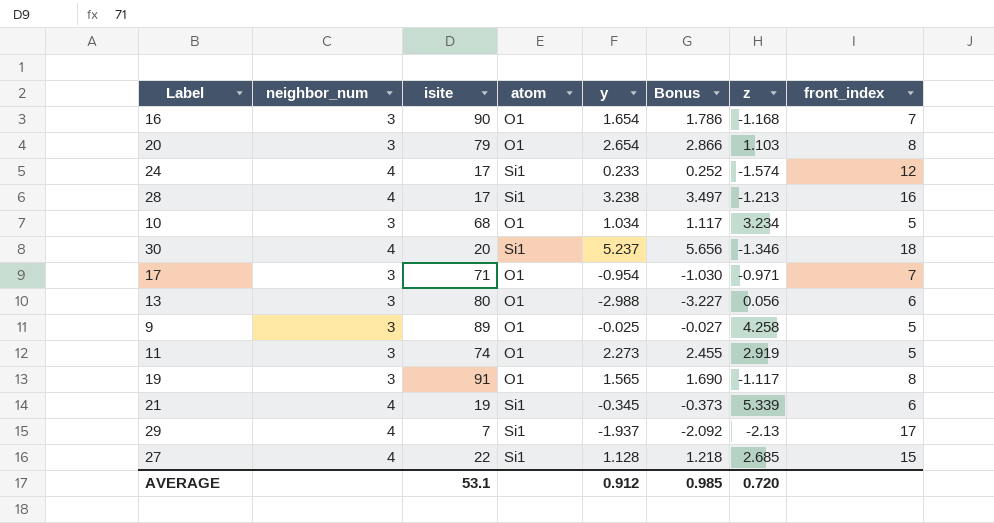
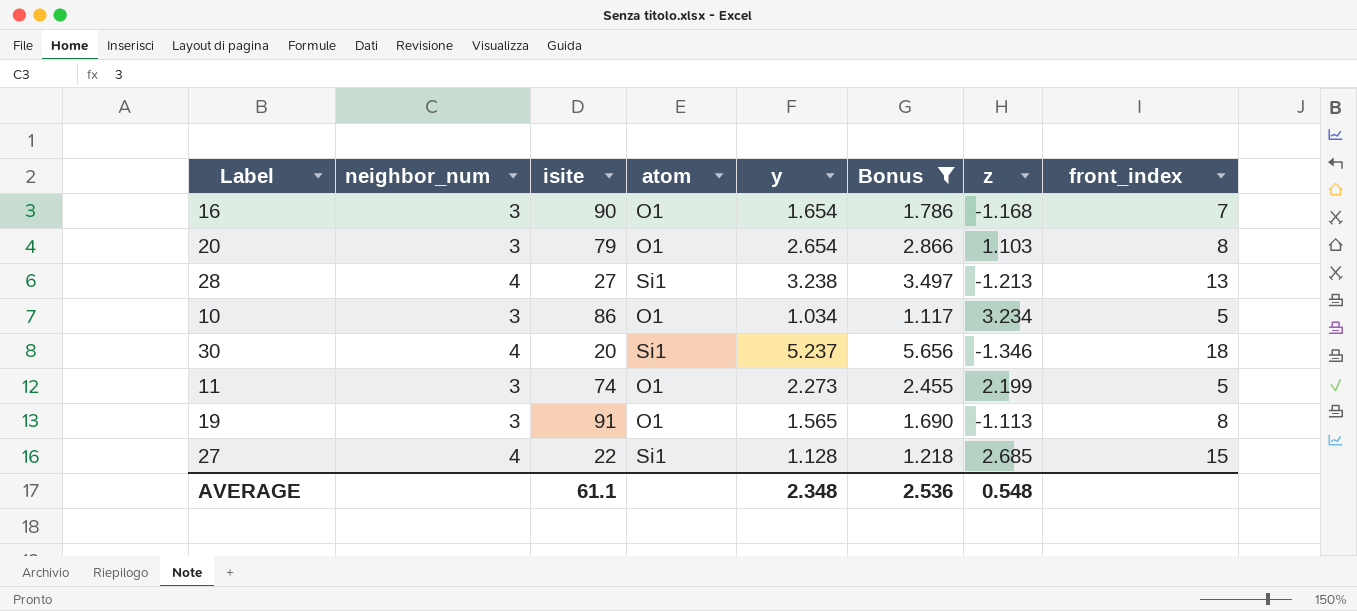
filter: none -> Bonus >= 1.117
28 | isite: 17 -> 27
28 | front_index: 16 -> 13
10 | isite: 68 -> 86
11 | z: 2.919 -> 2.199
19 | z: -1.117 -> -1.113
AVERAGE | isite: 53.1 -> 61.1
AVERAGE | y: 0.912 -> 2.348
AVERAGE | Bonus: 0.985 -> 2.536
AVERAGE | z: 0.720 -> 0.548

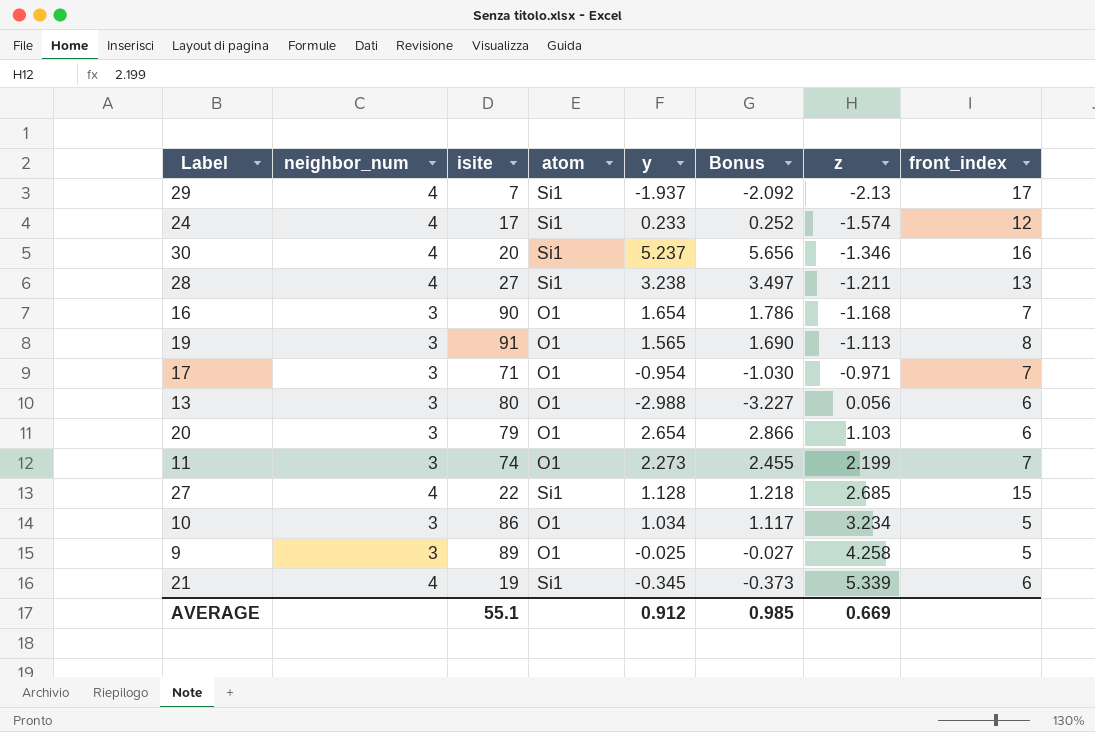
filter: Bonus >= 1.117 -> none
row order: none -> z ascending
30 | front_index: 18 -> 16
28 | z: -1.213 -> -1.211
20 | front_index: 8 -> 6
11 | front_index: 5 -> 7
AVERAGE | isite: 61.1 -> 55.1
AVERAGE | y: 2.348 -> 0.912
AVERAGE | Bonus: 2.536 -> 0.985
AVERAGE | z: 0.548 -> 0.669

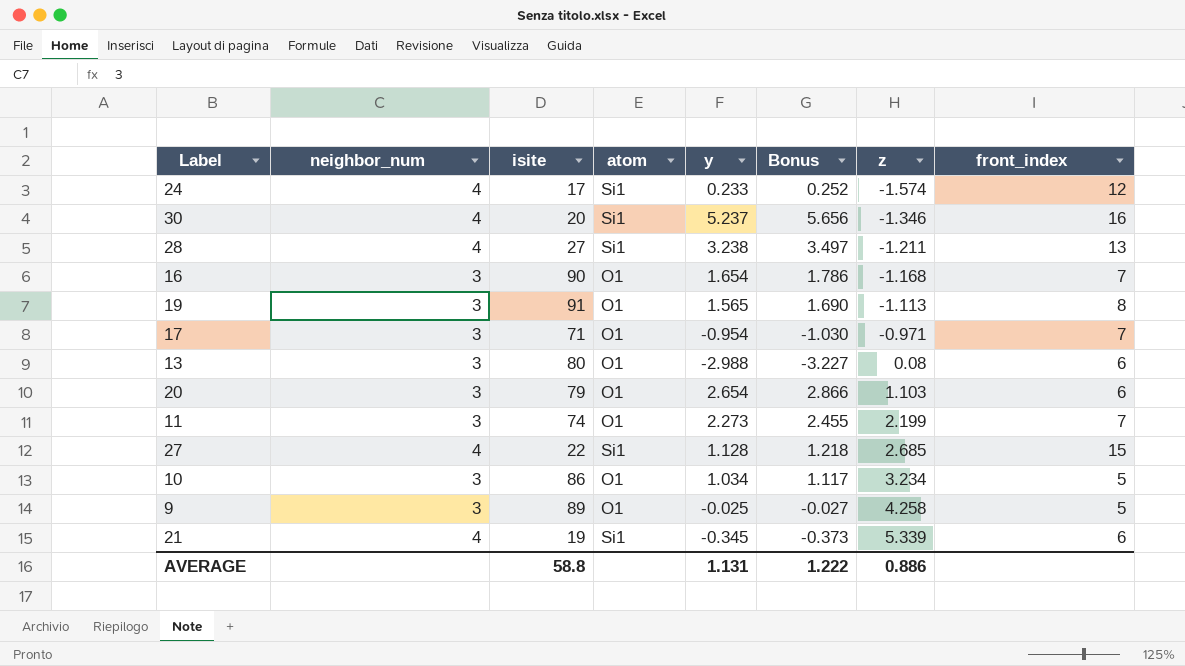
row 29: 4 | 7 | Si1 | -1.937 | -2.092 | -2.13 | 17 -> none
13 | z: 0.056 -> 0.08
AVERAGE | isite: 55.1 -> 58.8
AVERAGE | y: 0.912 -> 1.131
AVERAGE | Bonus: 0.985 -> 1.222
AVERAGE | z: 0.669 -> 0.886

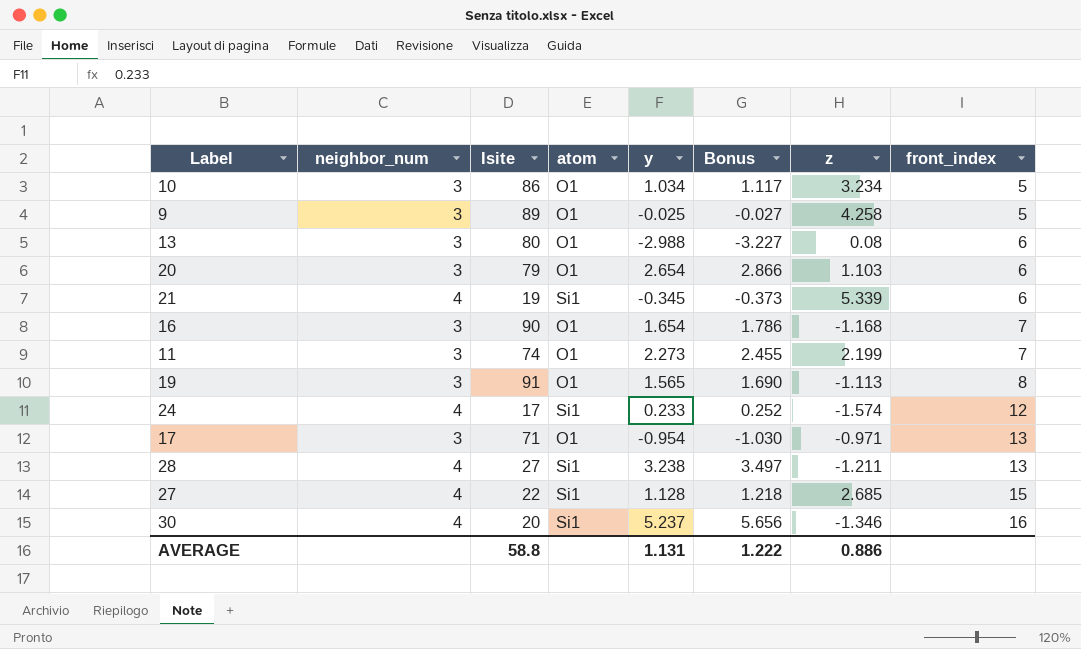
row order: z ascending -> front_index ascending
column name: isite -> Isite
17 | front_index: 7 -> 13

